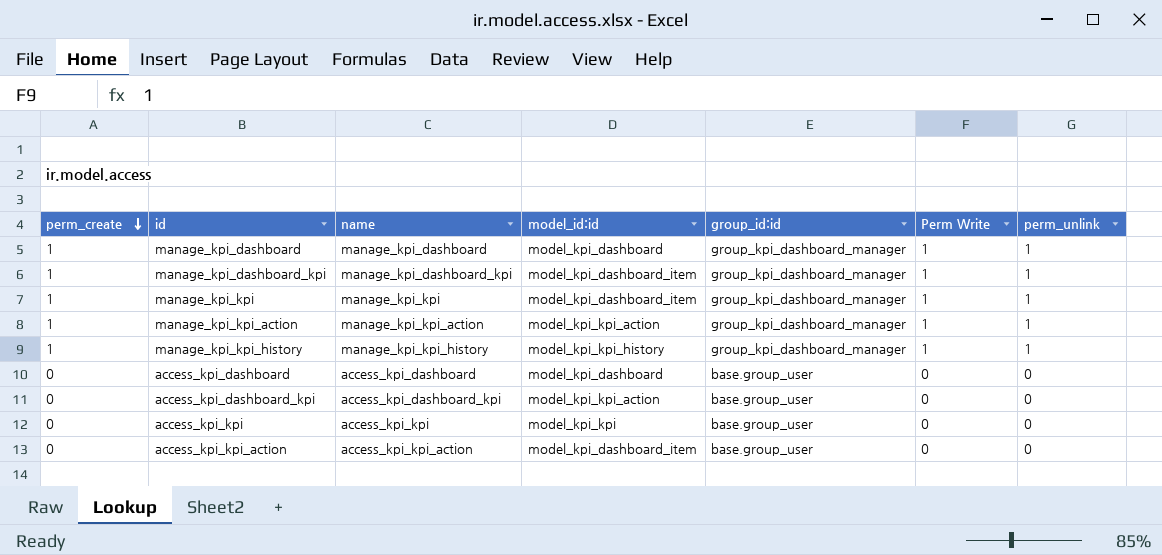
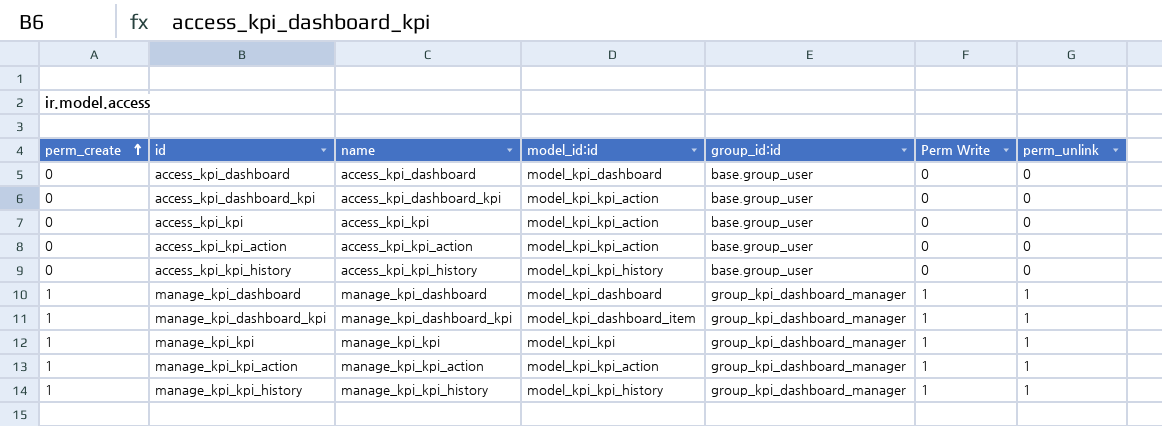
row order: perm_create descending -> perm_create ascending
access_kpi_kpi | model_id:id: model_kpi_kpi -> model_kpi_kpi_action
access_kpi_kpi_action | model_id:id: model_kpi_dashboard_item -> model_kpi_kpi_action
row access_kpi_kpi_history: none -> 0 | access_kpi_kpi_history | model_kpi_kpi_history | base.group_user | 0 | 0
manage_kpi_kpi | model_id:id: model_kpi_dashboard_item -> model_kpi_kpi

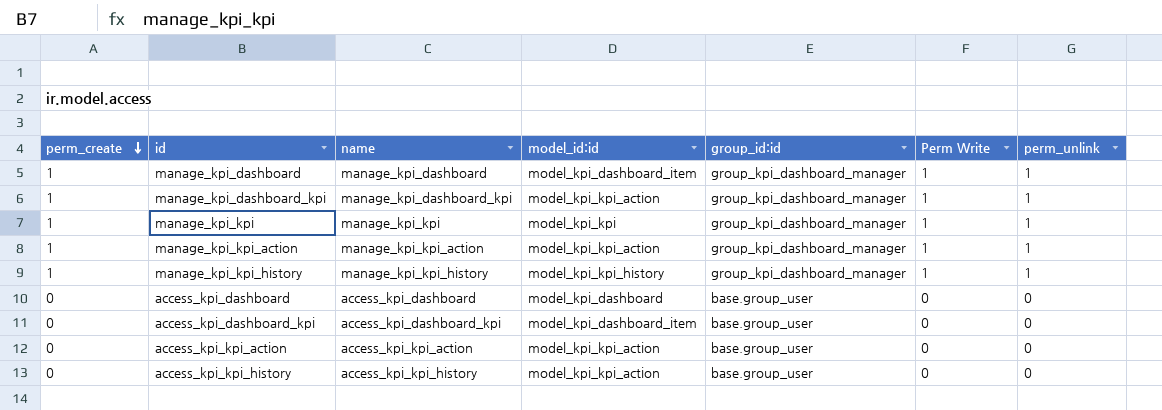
row order: perm_create ascending -> perm_create descending
row access_kpi_kpi: 0 | access_kpi_kpi | model_kpi_kpi_action | base.group_user | 0 | 0 -> none
manage_kpi_dashboard | model_id:id: model_kpi_dashboard -> model_kpi_dashboard_item
manage_kpi_dashboard_kpi | model_id:id: model_kpi_dashboard_item -> model_kpi_kpi_action
access_kpi_dashboard_kpi | model_id:id: model_kpi_kpi_action -> model_kpi_dashboard_item
access_kpi_kpi_history | model_id:id: model_kpi_kpi_history -> model_kpi_kpi_action

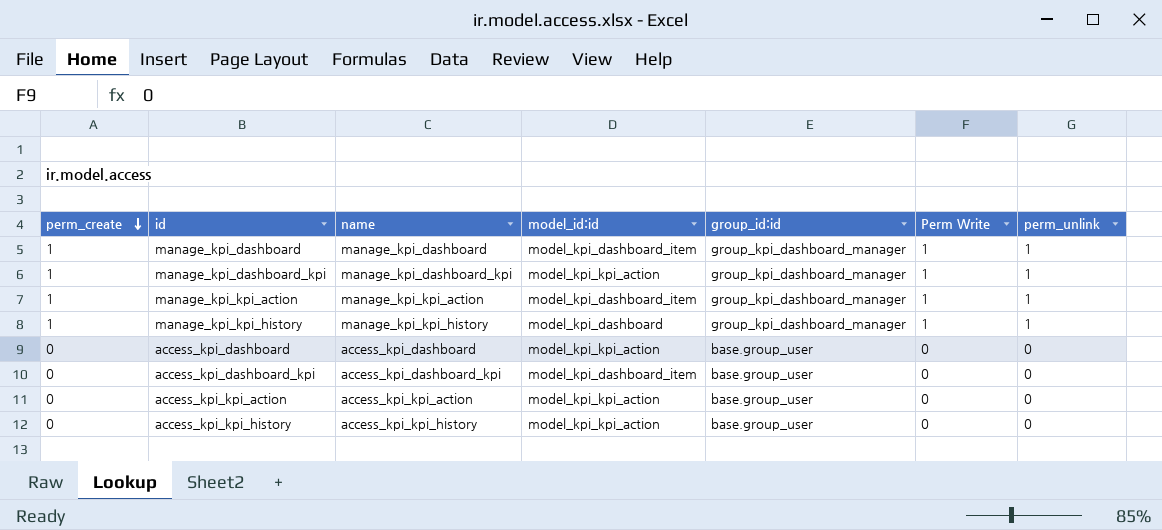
row manage_kpi_kpi: 1 | manage_kpi_kpi | model_kpi_kpi | group_kpi_dashboard_manager | 1 | 1 -> none
manage_kpi_kpi_action | model_id:id: model_kpi_kpi_action -> model_kpi_dashboard_item
manage_kpi_kpi_history | model_id:id: model_kpi_kpi_history -> model_kpi_dashboard
access_kpi_dashboard | model_id:id: model_kpi_dashboard -> model_kpi_kpi_action

